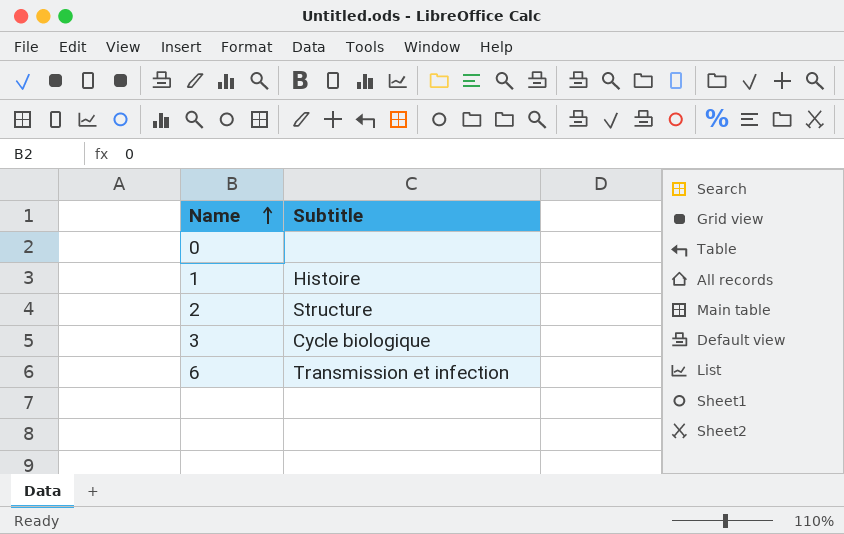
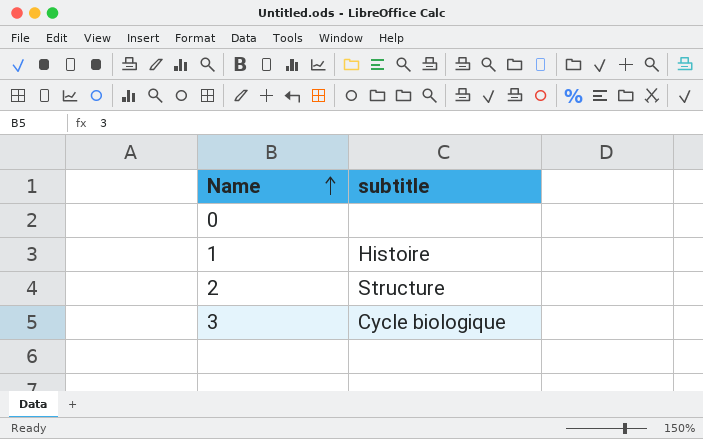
column name: Subtitle -> subtitle
row 6: Transmission et infection -> none

